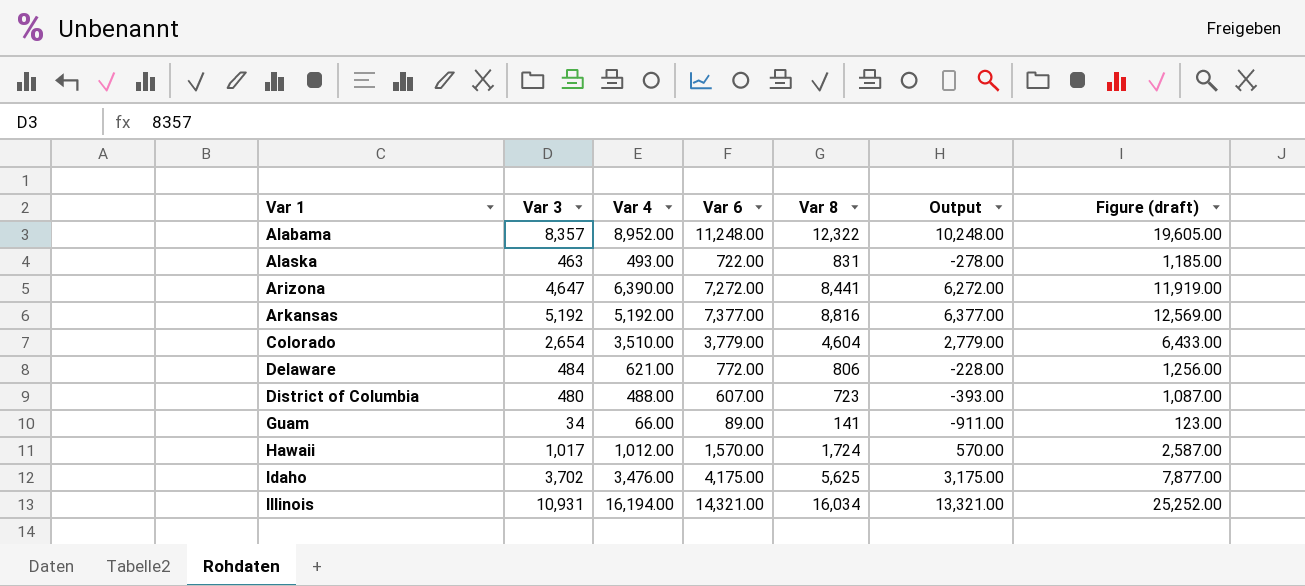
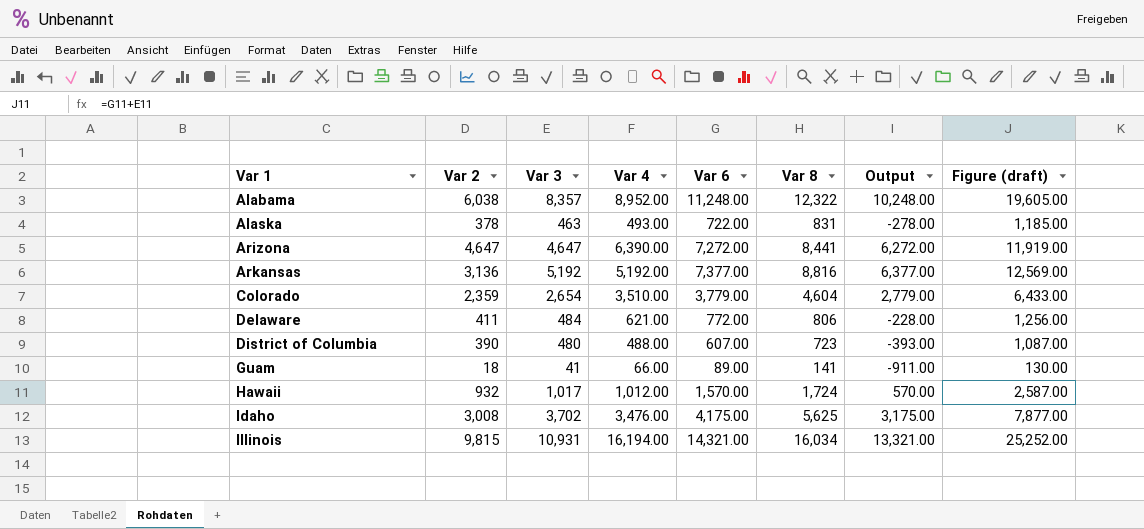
column Var 2 | position: none -> 2
Guam | Var 3: 34 -> 41
Guam | Figure (draft): 123.00 -> 130.00

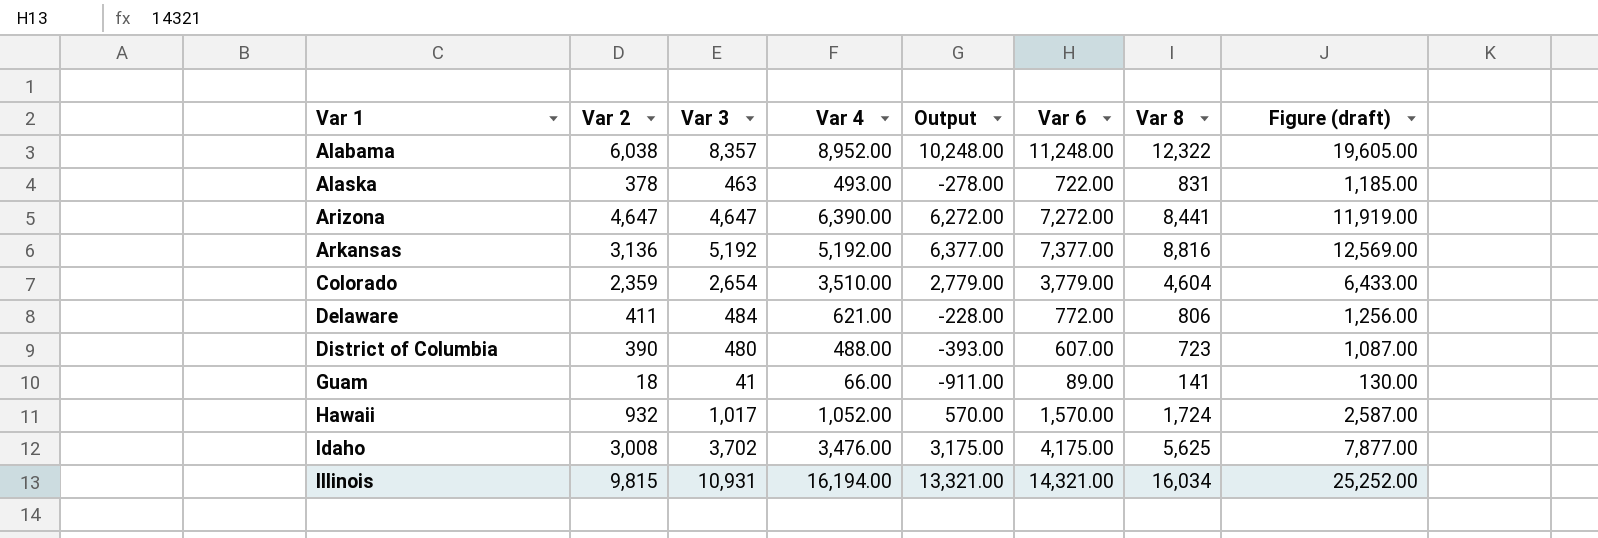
column Output | position: 7 -> 5
Hawaii | Var 4: 1,012.00 -> 1,052.00

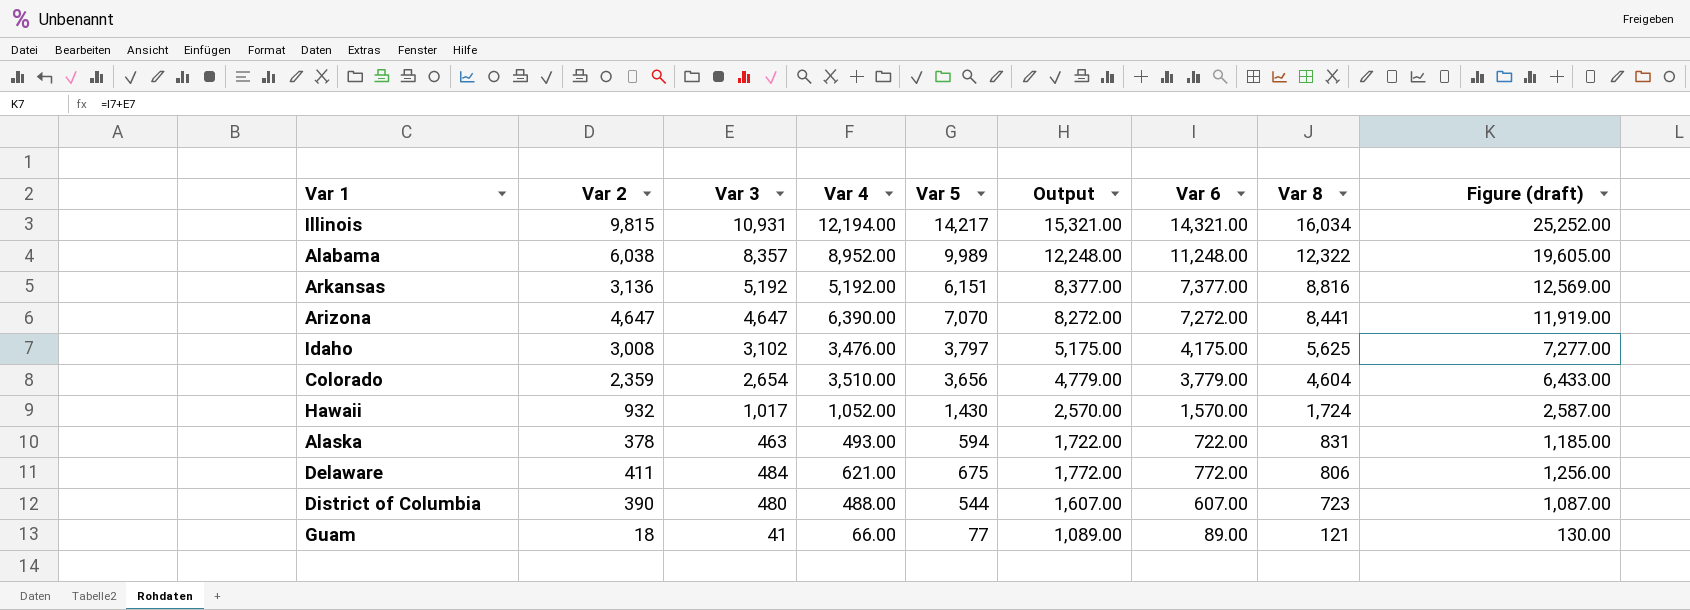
row order: Var 1 ascending -> Var 8 descending
column Var 5 | position: none -> 5
column Output | formula: [Var 6] - 1000 -> [Var 6] + 1000
Illinois | Var 4: 16,194.00 -> 12,194.00
Idaho | Var 3: 3,702 -> 3,102
Idaho | Figure (draft): 7,877.00 -> 7,277.00
Guam | Var 8: 141 -> 121

